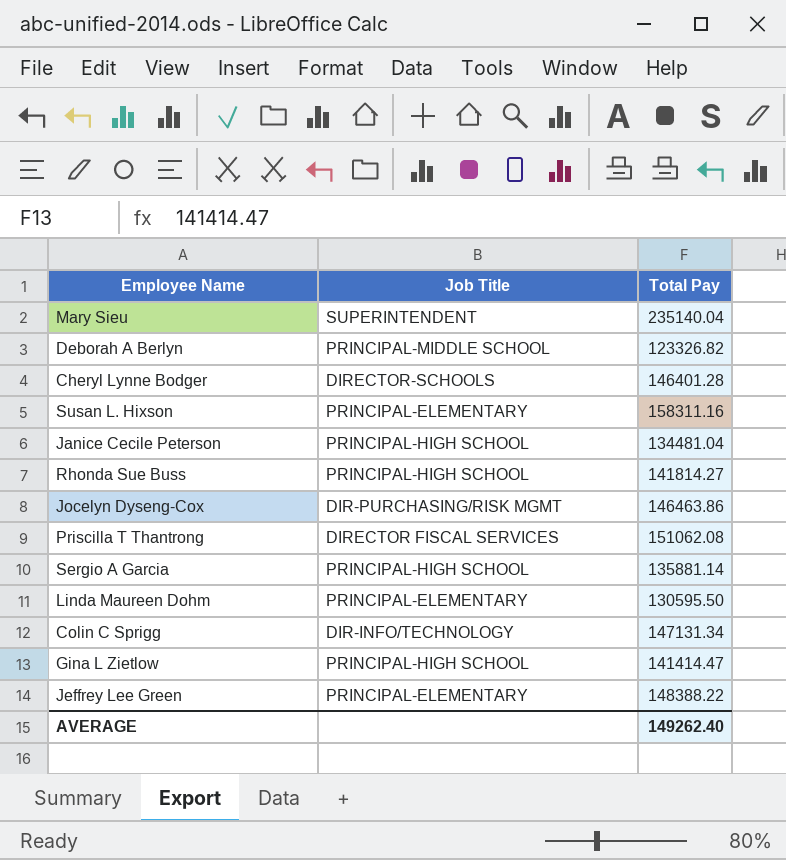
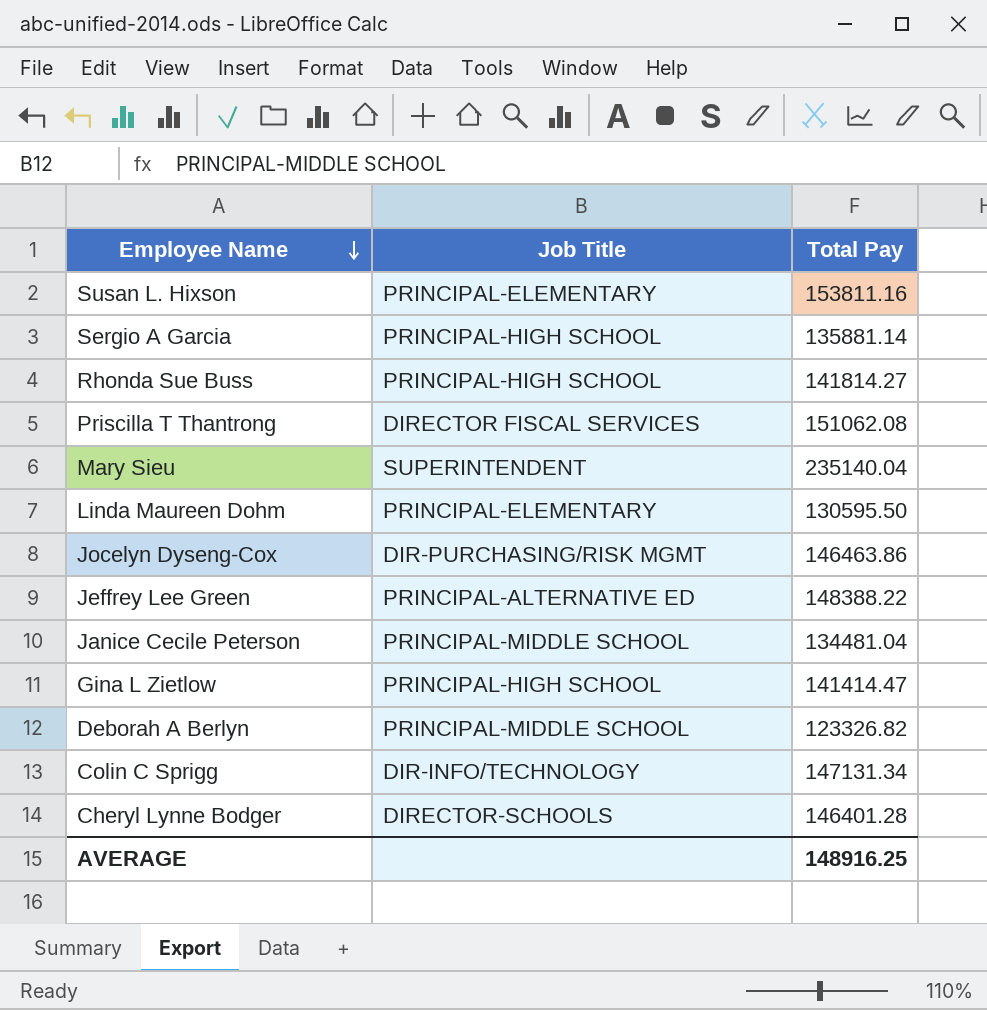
row order: none -> Employee Name descending
Susan L. Hixson | Total Pay: 158311.16 -> 153811.16
Jeffrey Lee Green | Job Title: PRINCIPAL-ELEMENTARY -> PRINCIPAL-ALTERNATIVE ED
Janice Cecile Peterson | Job Title: PRINCIPAL-HIGH SCHOOL -> PRINCIPAL-MIDDLE SCHOOL
AVERAGE | Total Pay: 149262.40 -> 148916.25

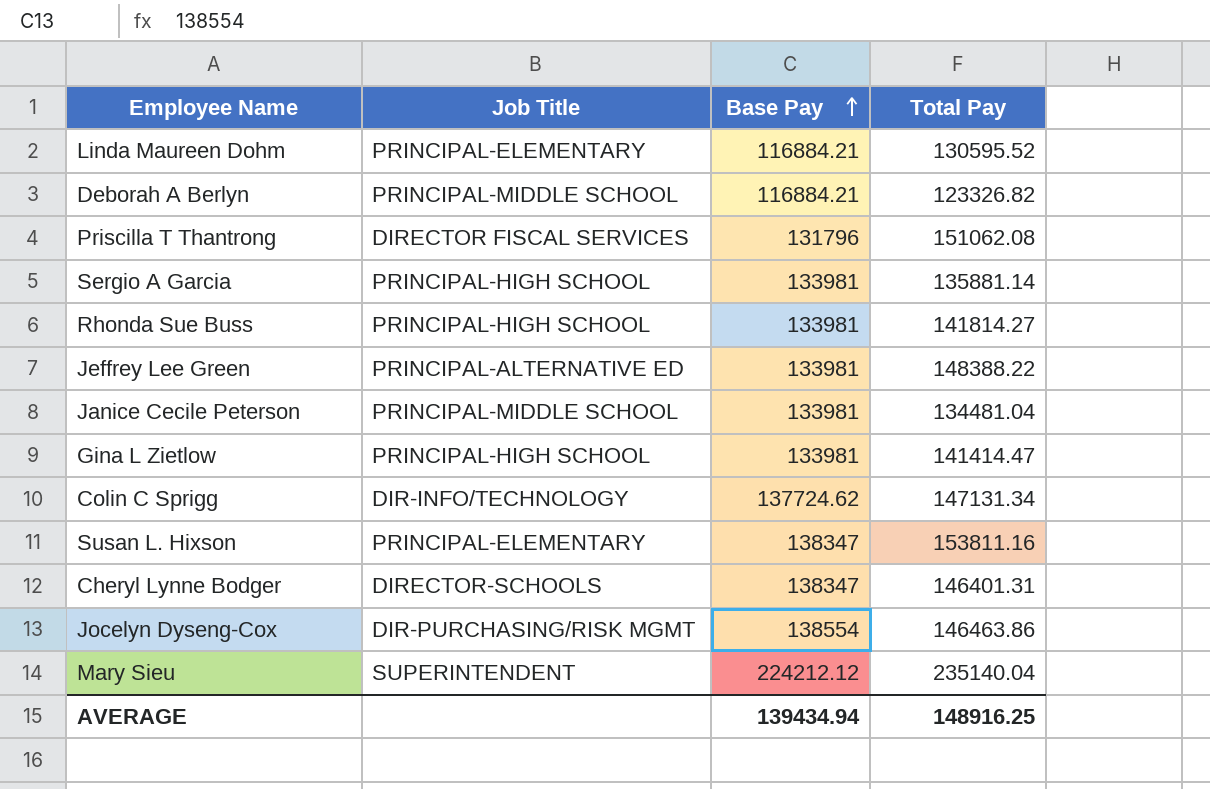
row order: Employee Name descending -> Base Pay ascending
column Base Pay | position: none -> 3
Linda Maureen Dohm | Total Pay: 130595.50 -> 130595.52
Cheryl Lynne Bodger | Total Pay: 146401.28 -> 146401.31

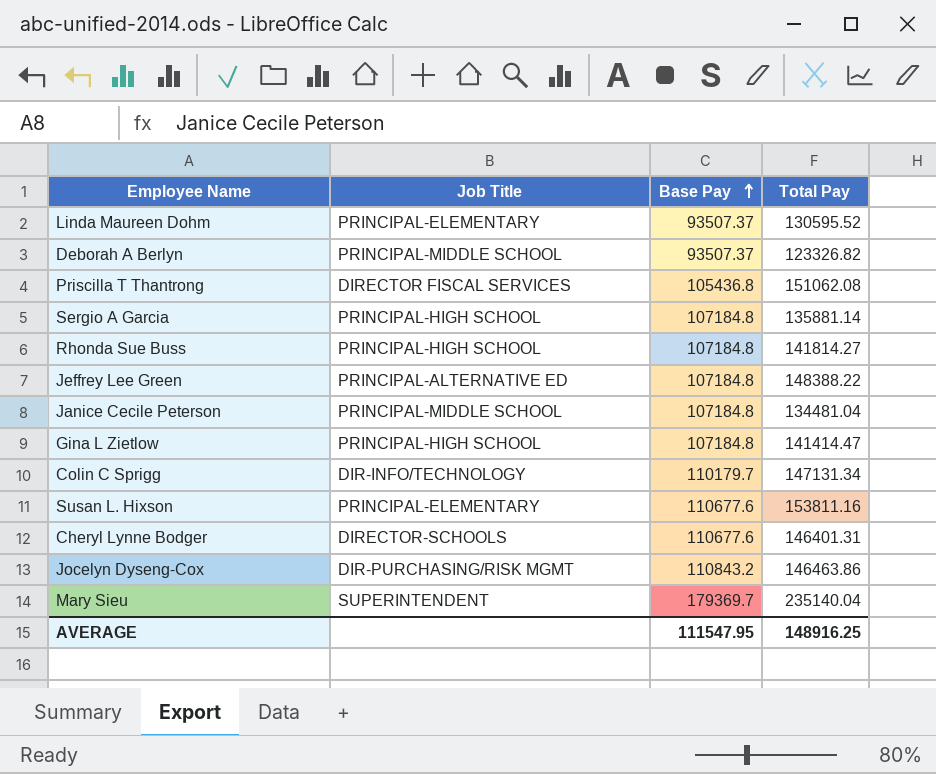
Linda Maureen Dohm | Base Pay: 116884.21 -> 93507.37
Deborah A Berlyn | Base Pay: 116884.21 -> 93507.37
Priscilla T Thantrong | Base Pay: 131796 -> 105436.8
Sergio A Garcia | Base Pay: 133981 -> 107184.8
Rhonda Sue Buss | Base Pay: 133981 -> 107184.8
Jeffrey Lee Green | Base Pay: 133981 -> 107184.8
Janice Cecile Peterson | Base Pay: 133981 -> 107184.8
Gina L Zietlow | Base Pay: 133981 -> 107184.8
Colin C Sprigg | Base Pay: 137724.62 -> 110179.7
Susan L. Hixson | Base Pay: 138347 -> 110677.6
Cheryl Lynne Bodger | Base Pay: 138347 -> 110677.6
Jocelyn Dyseng-Cox | Base Pay: 138554 -> 110843.2
Mary Sieu | Base Pay: 224212.12 -> 179369.7
AVERAGE | Base Pay: 139434.94 -> 111547.95

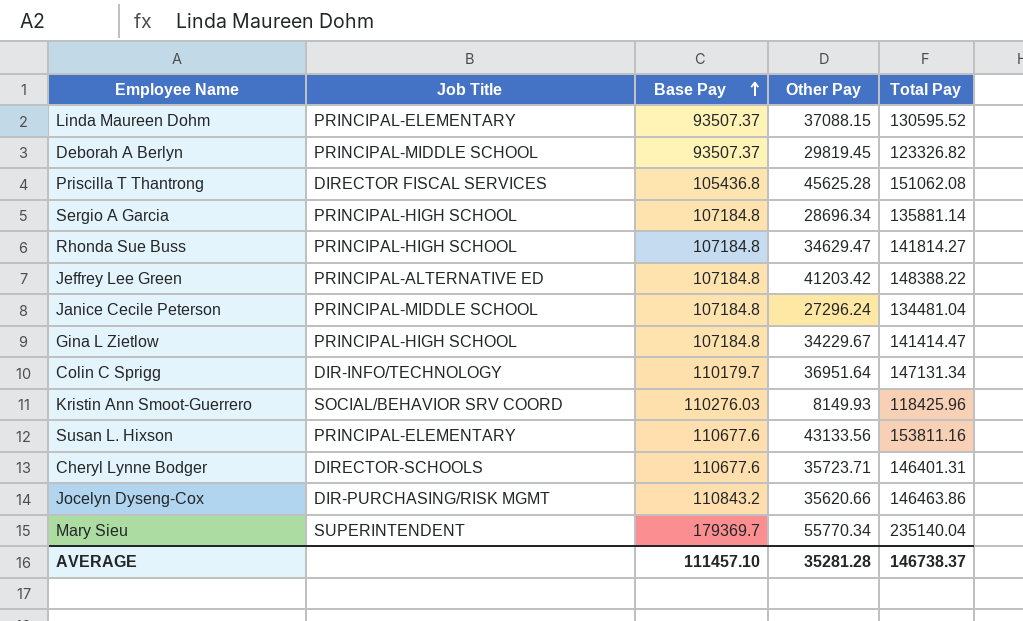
column Other Pay | formula: none -> [Total Pay] - [Base Pay]
row Kristin Ann Smoot-Guerrero: none -> SOCIAL/BEHAVIOR SRV COORD | 110276.03 | 8149.93 | 118425.96
AVERAGE | Base Pay: 111547.95 -> 111457.10
AVERAGE | Total Pay: 148916.25 -> 146738.37

